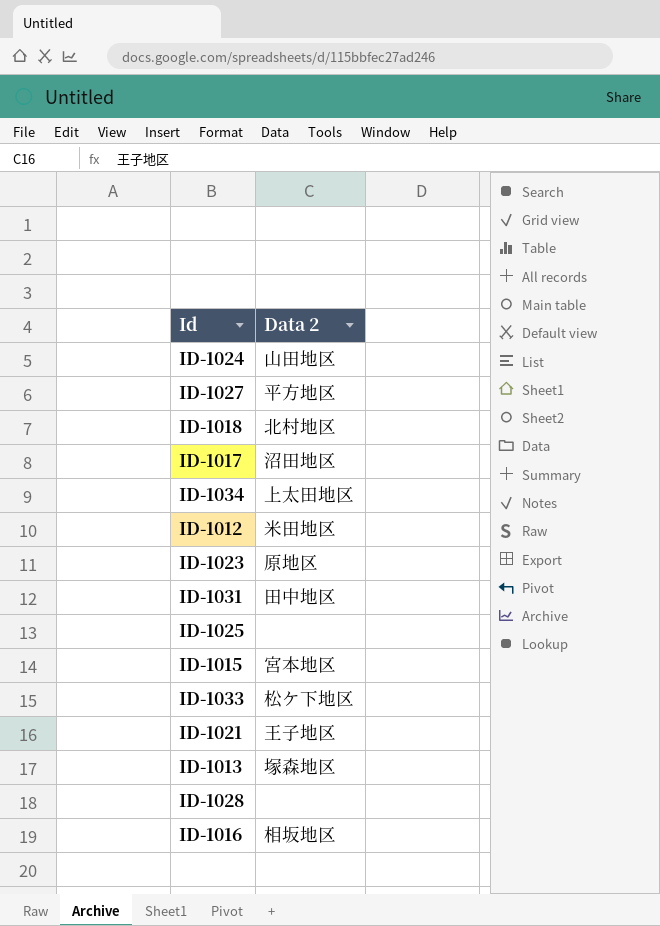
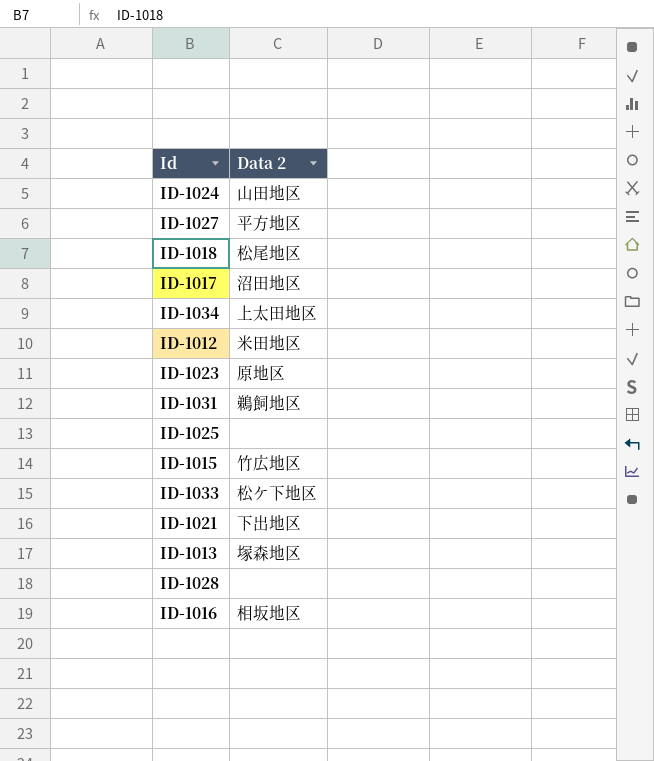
ID-1018 | Data 2: 北村地区 -> 松尾地区
ID-1031 | Data 2: 田中地区 -> 鵜飼地区
ID-1015 | Data 2: 宮本地区 -> 竹広地区
ID-1021 | Data 2: 王子地区 -> 下出地区

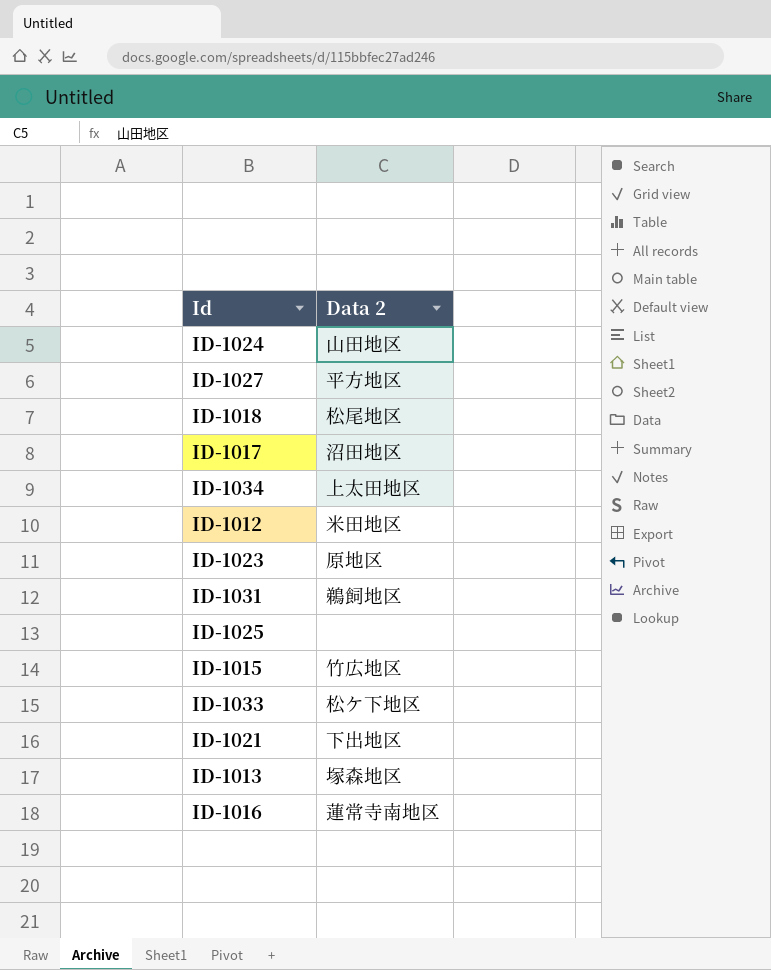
row ID-1028: none -> none
ID-1016 | Data 2: 相坂地区 -> 蓮常寺南地区

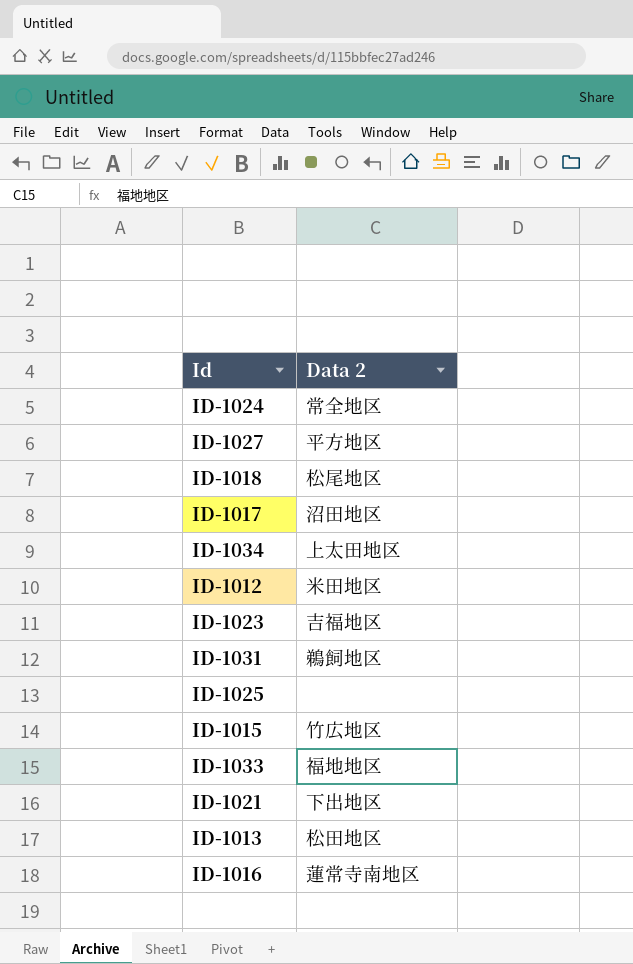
ID-1024 | Data 2: 山田地区 -> 常全地区
ID-1023 | Data 2: 原地区 -> 吉福地区
ID-1033 | Data 2: 松ケ下地区 -> 福地地区
ID-1013 | Data 2: 塚森地区 -> 松田地区

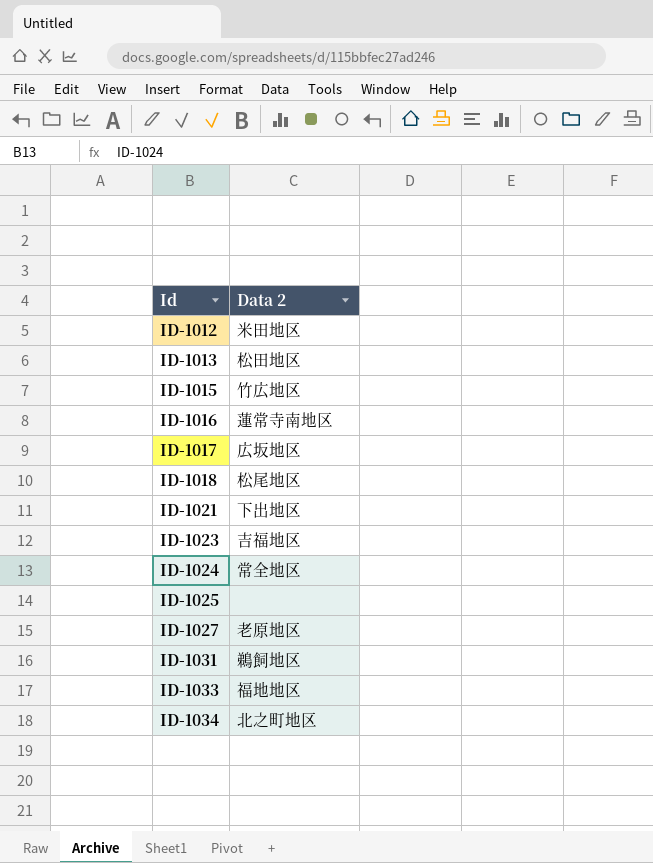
row order: none -> Id ascending
ID-1017 | Data 2: 沼田地区 -> 広坂地区
ID-1027 | Data 2: 平方地区 -> 老原地区
ID-1034 | Data 2: 上太田地区 -> 北之町地区

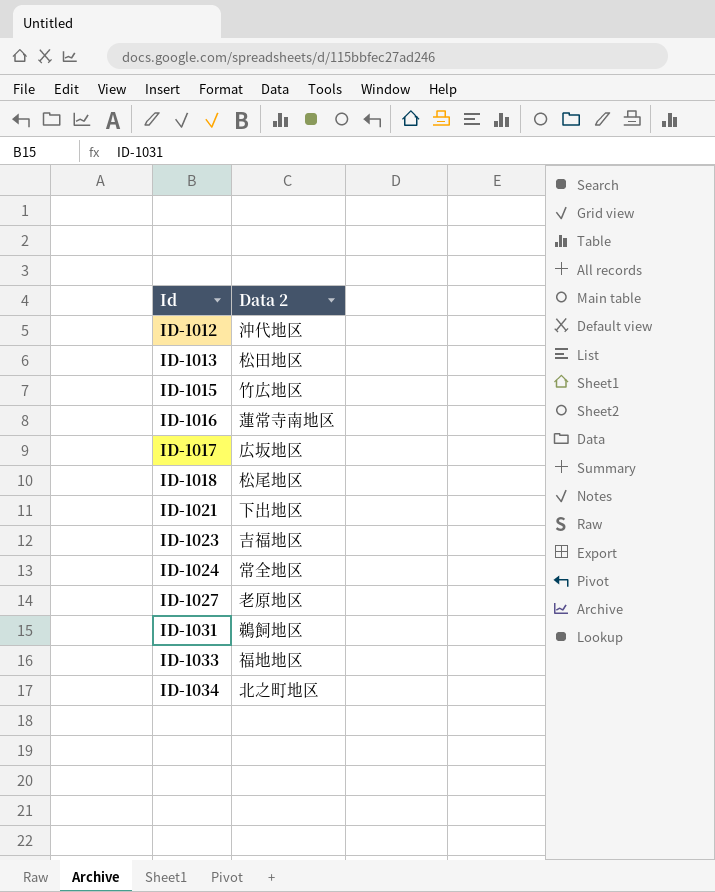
row ID-1025: none -> none
ID-1012 | Data 2: 米田地区 -> 沖代地区

